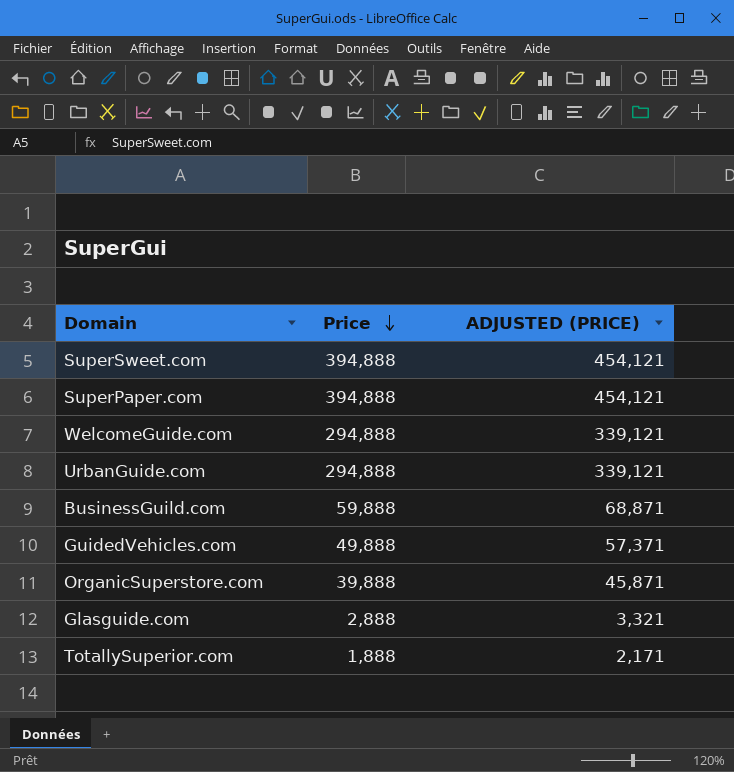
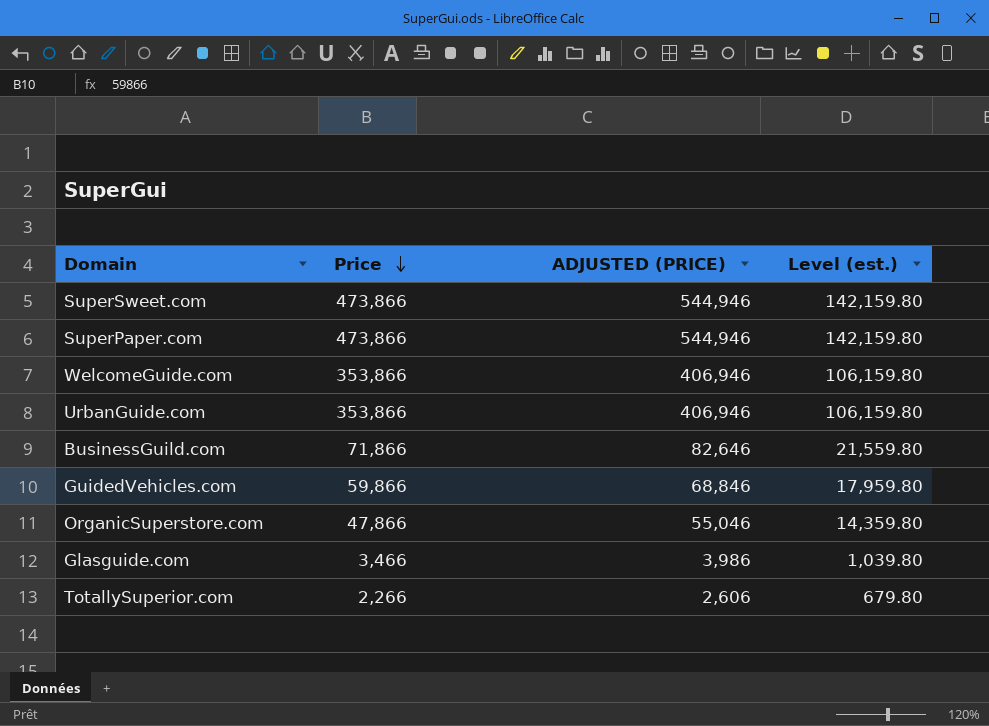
column Level (est.) | formula: none -> [Price] * 0.3
SuperSweet.com | Price: 394,888 -> 473,866
SuperSweet.com | ADJUSTED (PRICE): 454,121 -> 544,946
SuperPaper.com | Price: 394,888 -> 473,866
SuperPaper.com | ADJUSTED (PRICE): 454,121 -> 544,946
WelcomeGuide.com | Price: 294,888 -> 353,866
WelcomeGuide.com | ADJUSTED (PRICE): 339,121 -> 406,946
UrbanGuide.com | Price: 294,888 -> 353,866
UrbanGuide.com | ADJUSTED (PRICE): 339,121 -> 406,946
BusinessGuild.com | Price: 59,888 -> 71,866
BusinessGuild.com | ADJUSTED (PRICE): 68,871 -> 82,646
GuidedVehicles.com | Price: 49,888 -> 59,866
GuidedVehicles.com | ADJUSTED (PRICE): 57,371 -> 68,846
OrganicSuperstore.com | Price: 39,888 -> 47,866
OrganicSuperstore.com | ADJUSTED (PRICE): 45,871 -> 55,046
Glasguide.com | Price: 2,888 -> 3,466
Glasguide.com | ADJUSTED (PRICE): 3,321 -> 3,986
TotallySuperior.com | Price: 1,888 -> 2,266
TotallySuperior.com | ADJUSTED (PRICE): 2,171 -> 2,606

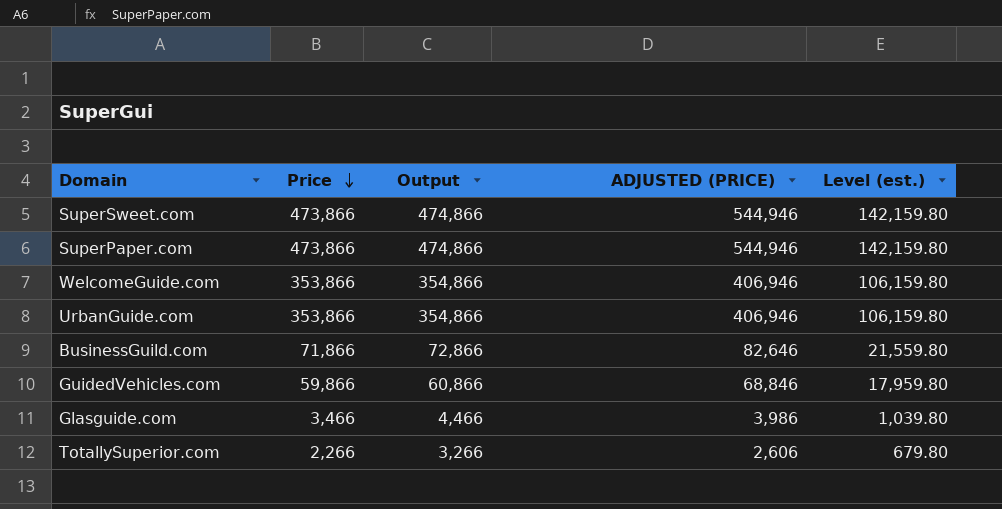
column Output | formula: none -> [Price] + 1000
row OrganicSuperstore.com: 47,866 | 55,046 | 14,359.80 -> none

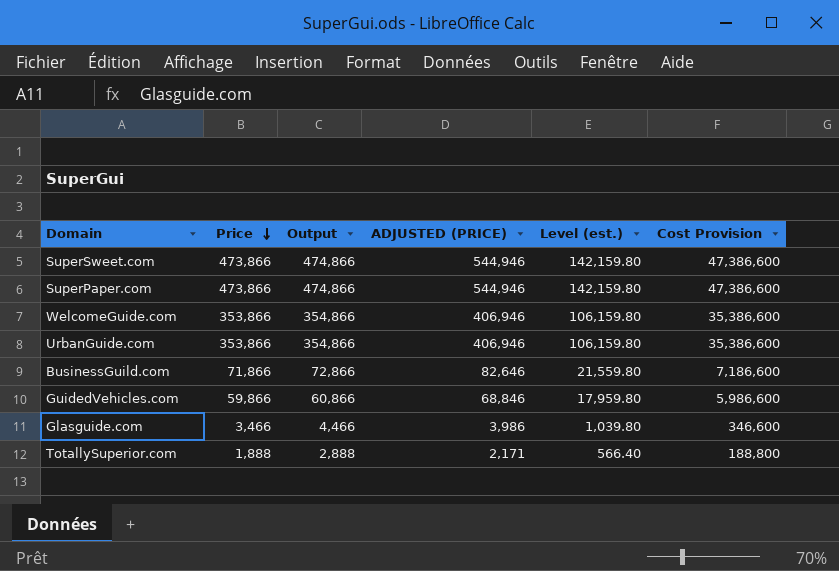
column Cost Provision | formula: none -> [Price] * 100
TotallySuperior.com | Price: 2,266 -> 1,888
TotallySuperior.com | Output: 3,266 -> 2,888
TotallySuperior.com | ADJUSTED (PRICE): 2,606 -> 2,171
TotallySuperior.com | Level (est.): 679.80 -> 566.40

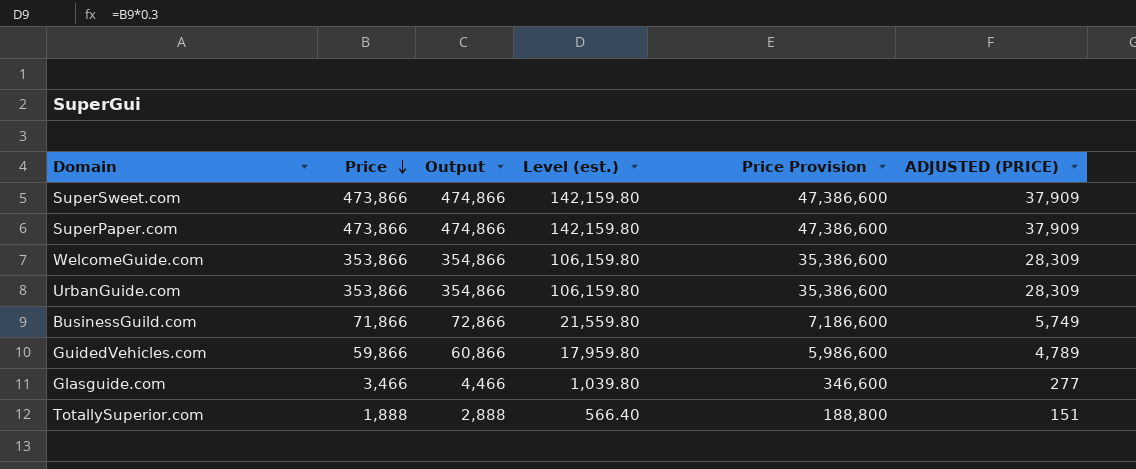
column name: Cost Provision -> Price Provision
column ADJUSTED (PRICE) | formula: [Price] * 1.15 -> [Price] * 0.08
column ADJUSTED (PRICE) | position: 4 -> 6

